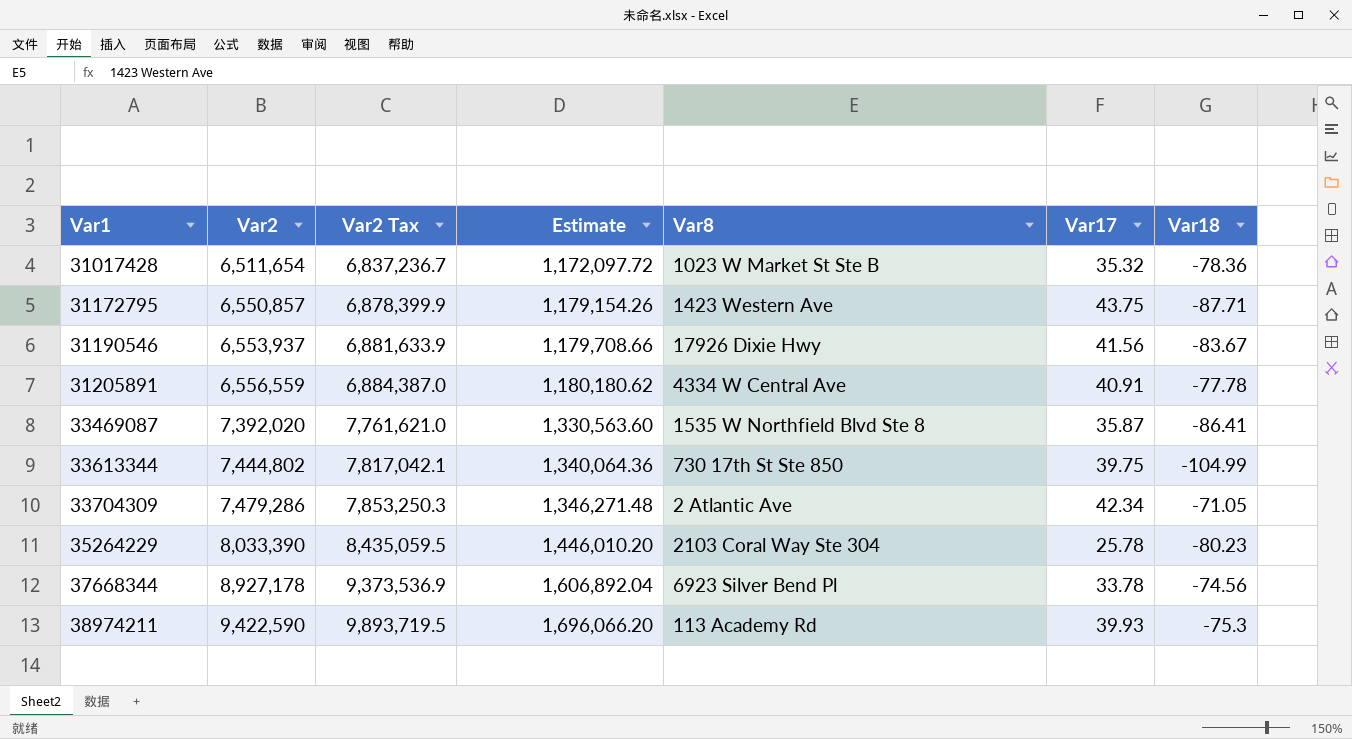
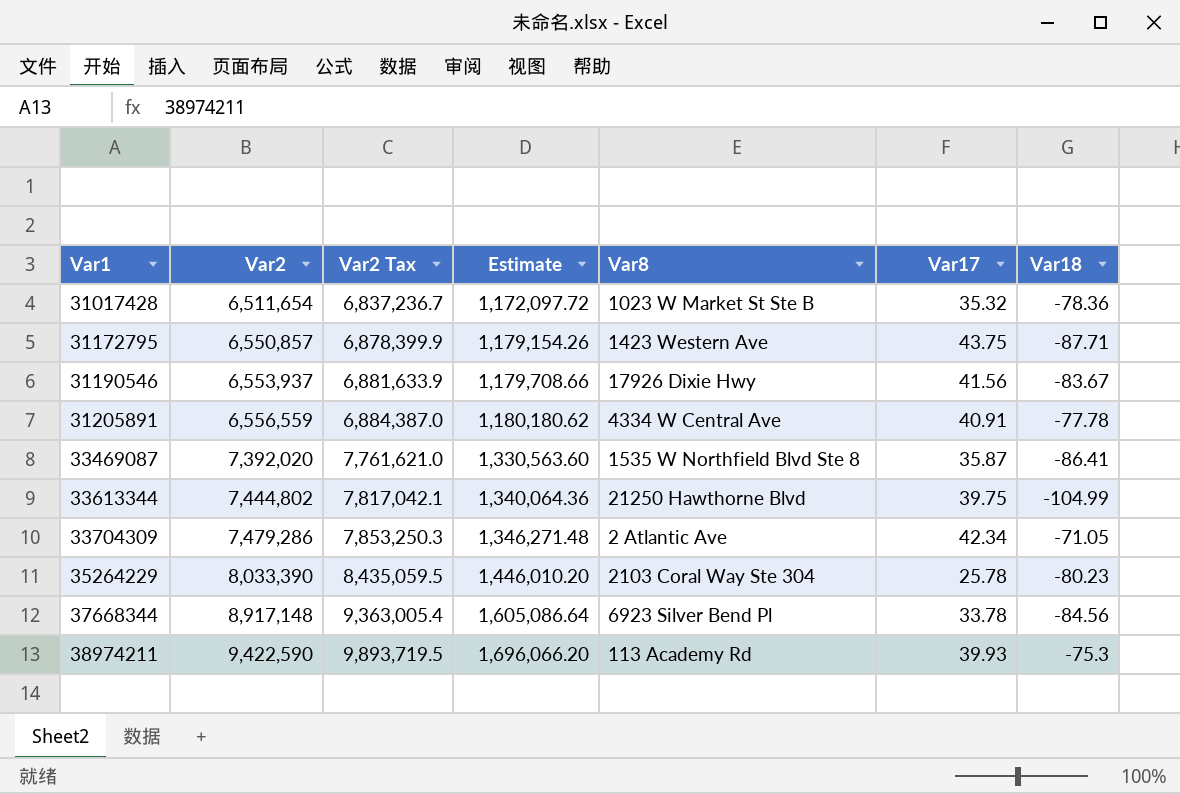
33613344 | Var8: 730 17th St Ste 850 -> 21250 Hawthorne Blvd
37668344 | Var2: 8,927,178 -> 8,917,148
37668344 | Var2 Tax: 9,373,536.9 -> 9,363,005.4
37668344 | Estimate: 1,606,892.04 -> 1,605,086.64
37668344 | Var18: -74.56 -> -84.56

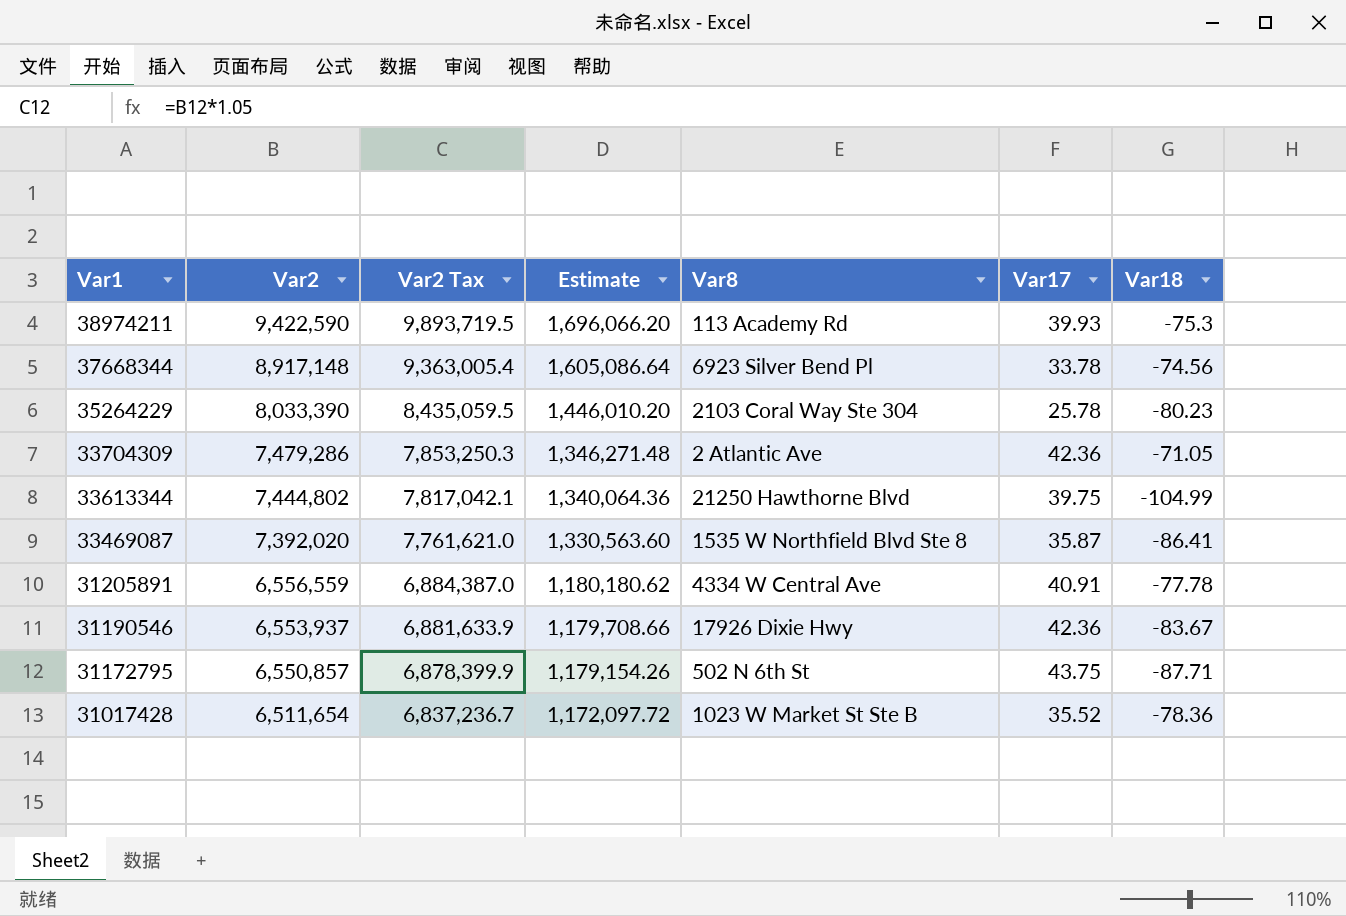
row order: Var1 ascending -> Var1 descending
37668344 | Var18: -84.56 -> -74.56
33704309 | Var17: 42.34 -> 42.36
31190546 | Var17: 41.56 -> 42.36
31172795 | Var8: 1423 Western Ave -> 502 N 6th St
31017428 | Var17: 35.32 -> 35.52

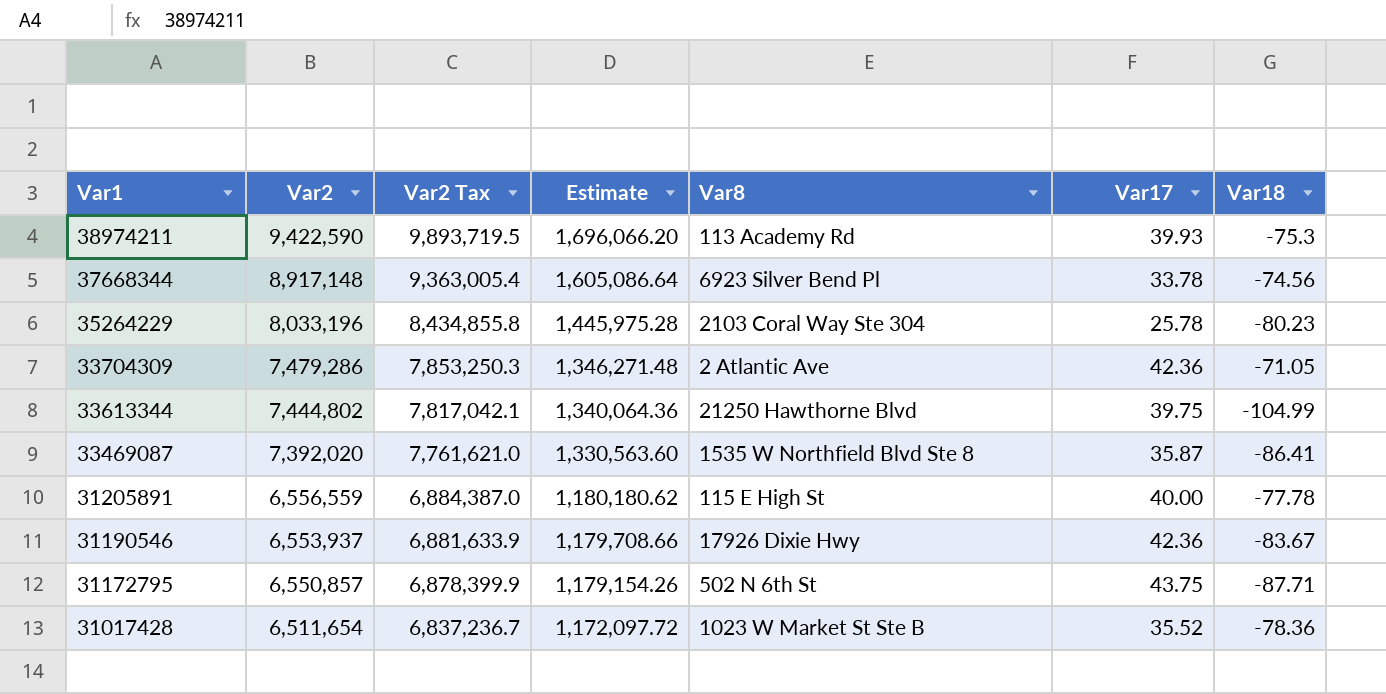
35264229 | Var2: 8,033,390 -> 8,033,196
35264229 | Var2 Tax: 8,435,059.5 -> 8,434,855.8
35264229 | Estimate: 1,446,010.20 -> 1,445,975.28
31205891 | Var8: 4334 W Central Ave -> 115 E High St
31205891 | Var17: 40.91 -> 40.00

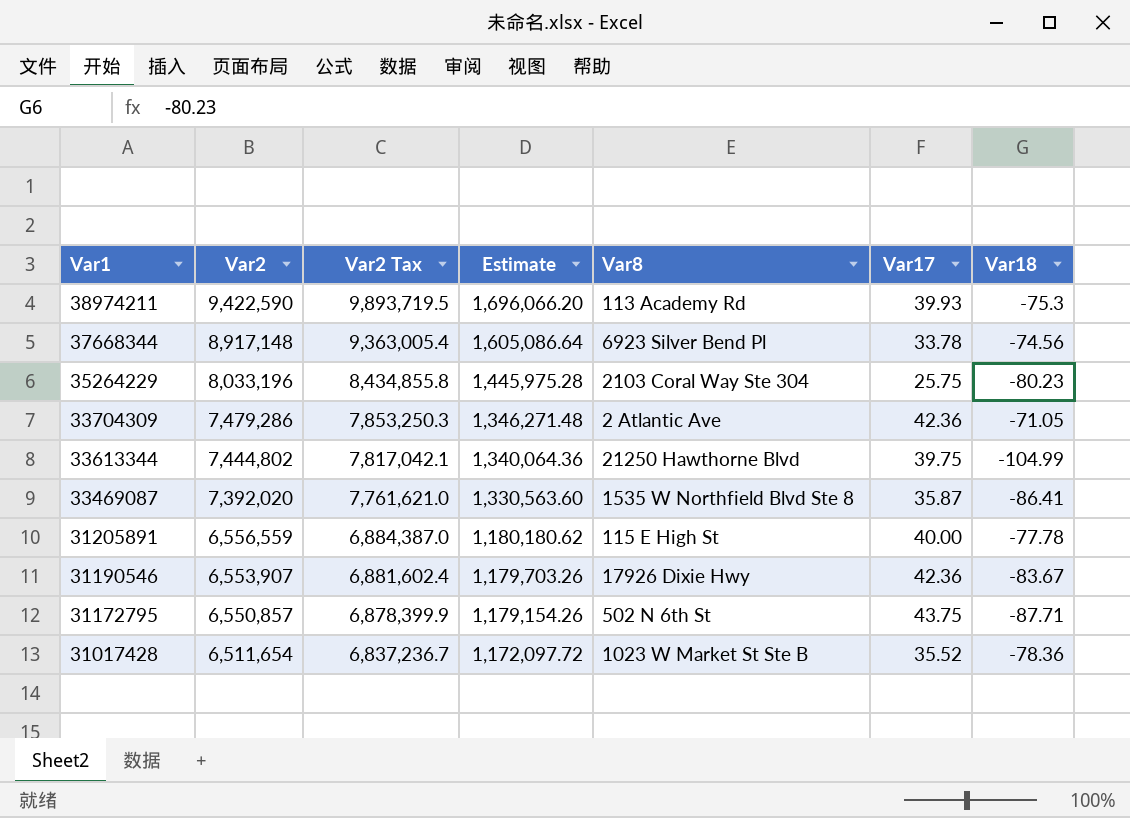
35264229 | Var17: 25.78 -> 25.75
31190546 | Var2: 6,553,937 -> 6,553,907
31190546 | Var2 Tax: 6,881,633.9 -> 6,881,602.4
31190546 | Estimate: 1,179,708.66 -> 1,179,703.26

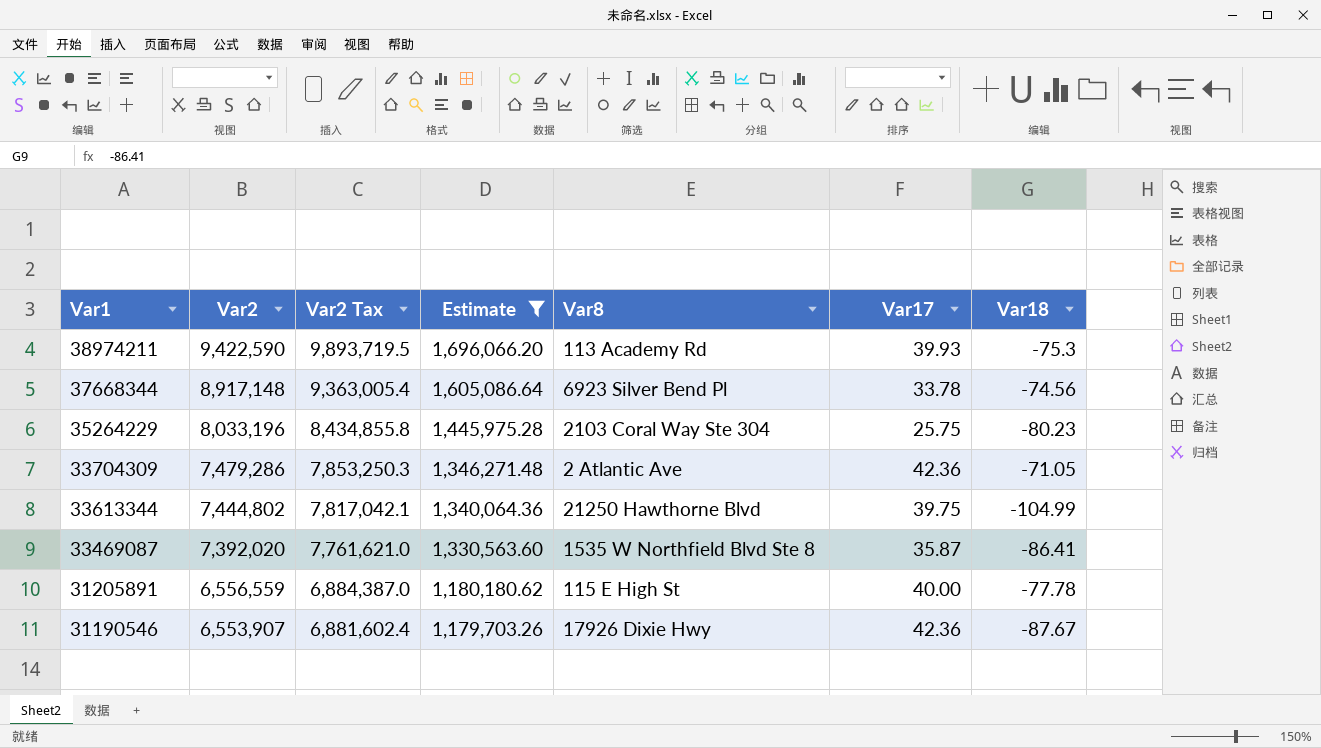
filter: none -> Estimate >= 1,179,703.26
31190546 | Var18: -83.67 -> -87.67

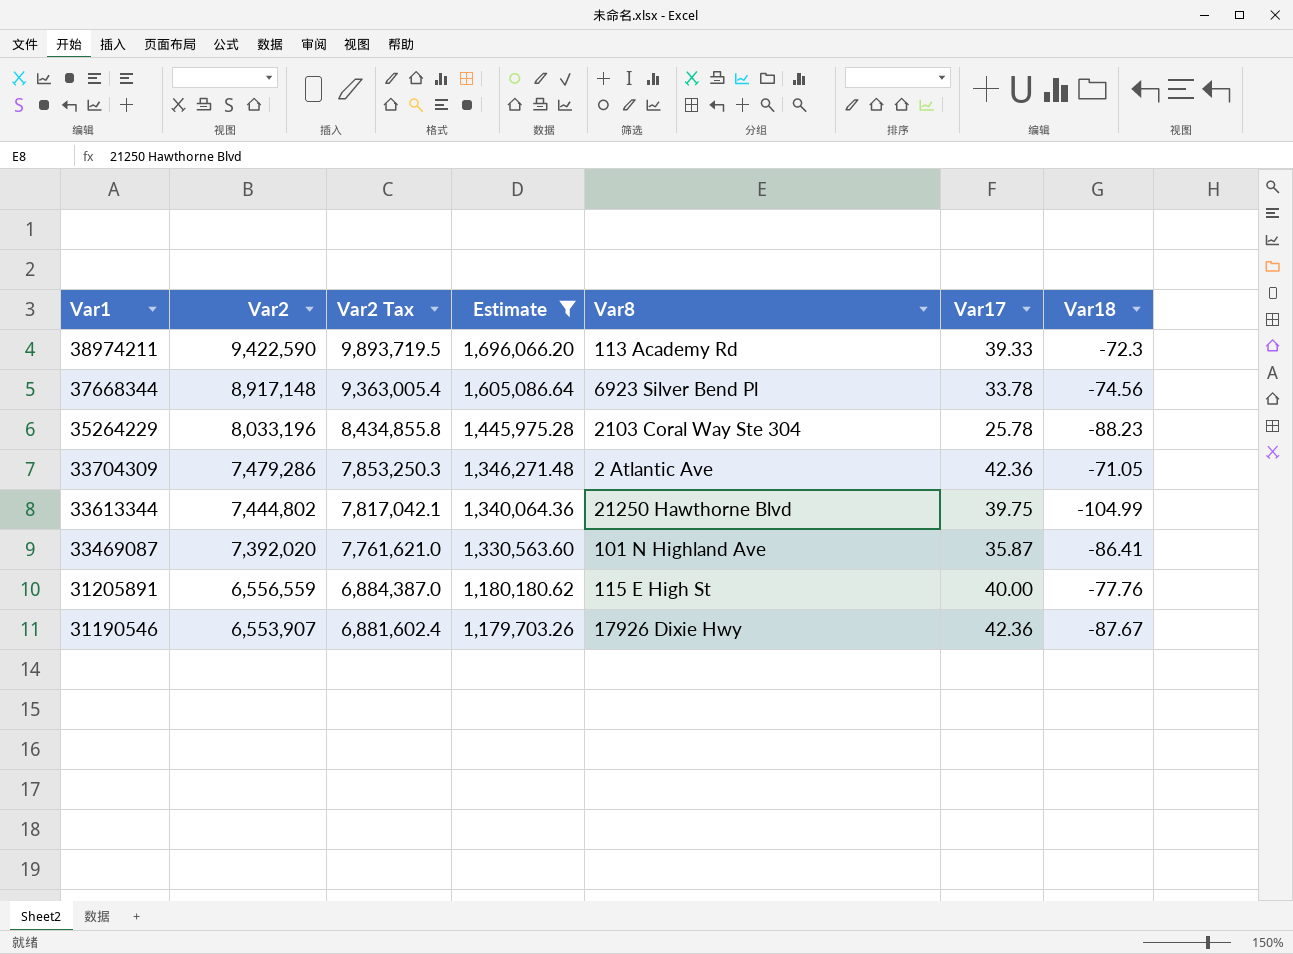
38974211 | Var17: 39.93 -> 39.33
38974211 | Var18: -75.3 -> -72.3
35264229 | Var17: 25.75 -> 25.78
35264229 | Var18: -80.23 -> -88.23
33469087 | Var8: 1535 W Northfield Blvd Ste 8 -> 101 N Highland Ave
31205891 | Var18: -77.78 -> -77.76

